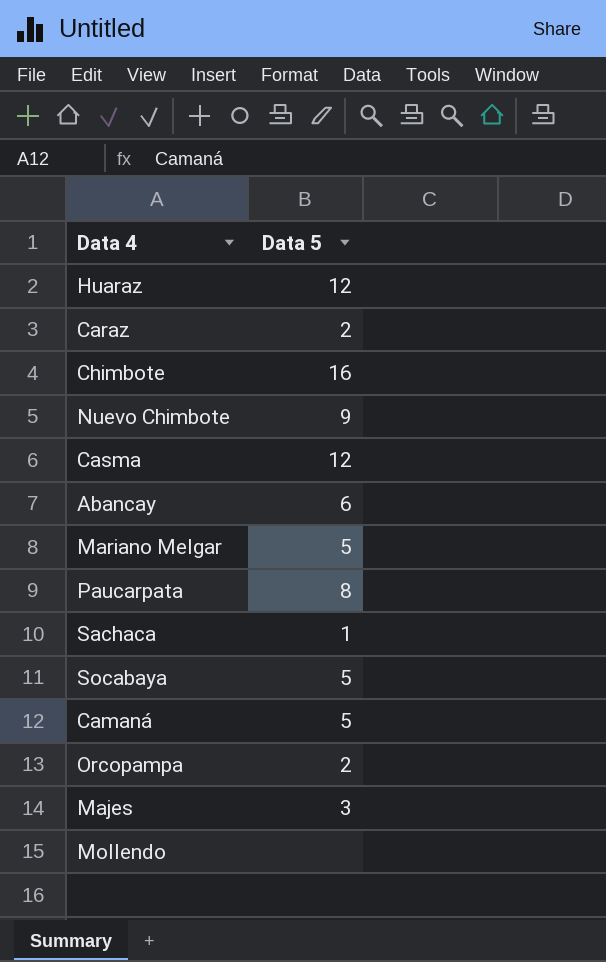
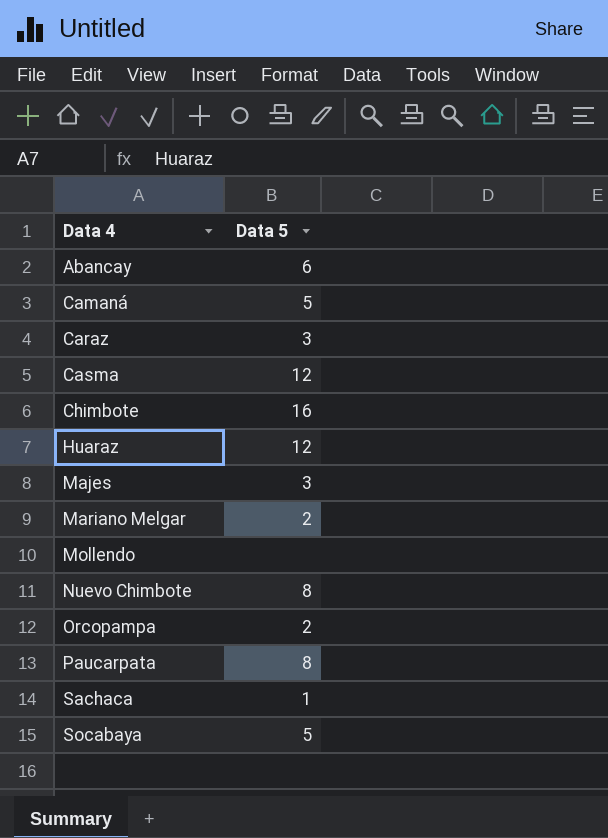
row order: none -> Data 4 ascending
Caraz | Data 5: 2 -> 3
Mariano Melgar | Data 5: 5 -> 2
Nuevo Chimbote | Data 5: 9 -> 8

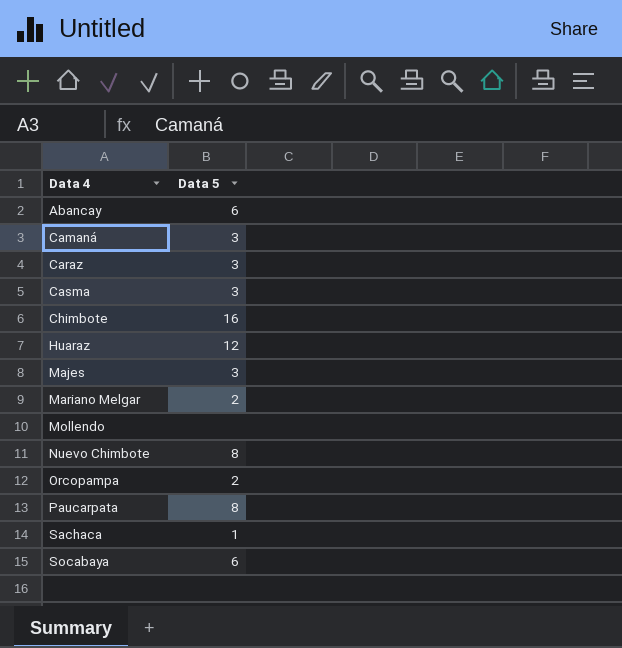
Camaná | Data 5: 5 -> 3
Casma | Data 5: 12 -> 3
Socabaya | Data 5: 5 -> 6

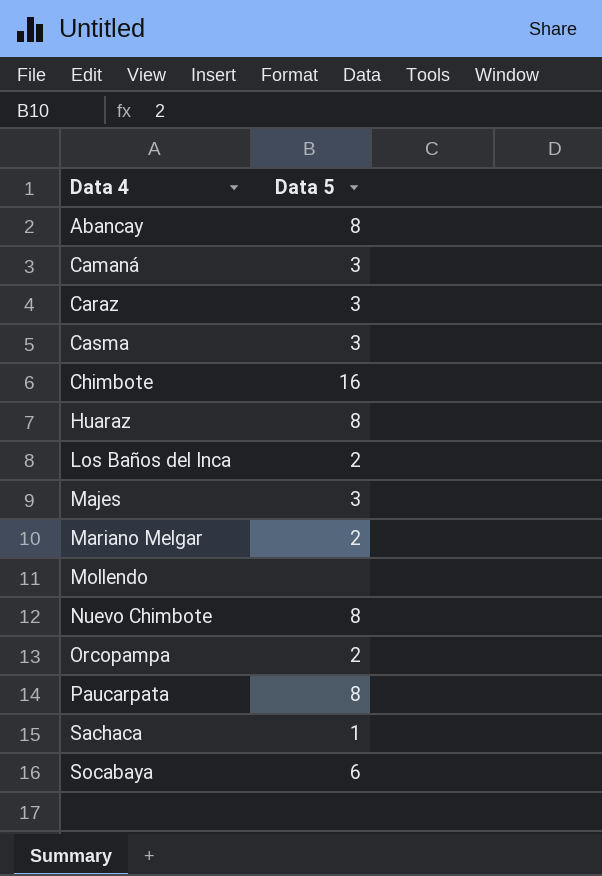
Abancay | Data 5: 6 -> 8
Huaraz | Data 5: 12 -> 8
row Los Baños del Inca: none -> 2

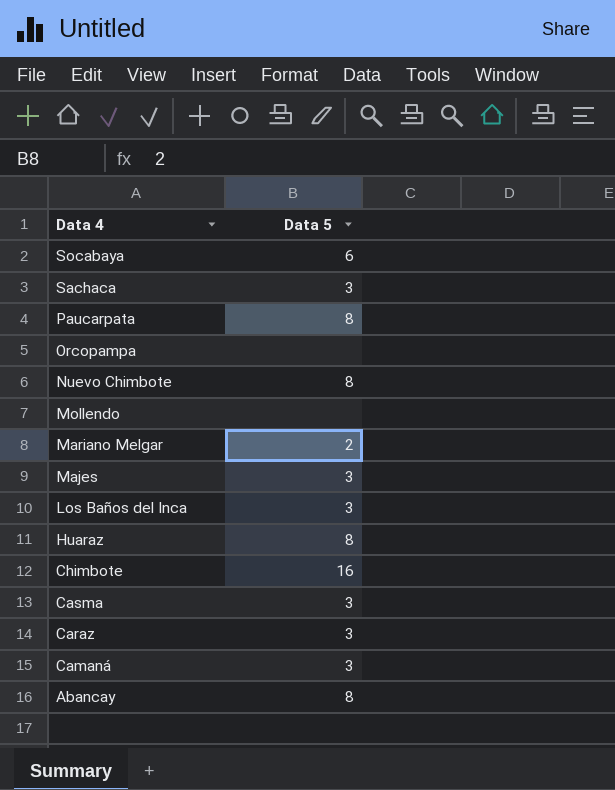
row order: Data 4 ascending -> Data 4 descending
Sachaca | Data 5: 1 -> 3
Orcopampa | Data 5: 2 -> none
Los Baños del Inca | Data 5: 2 -> 3

